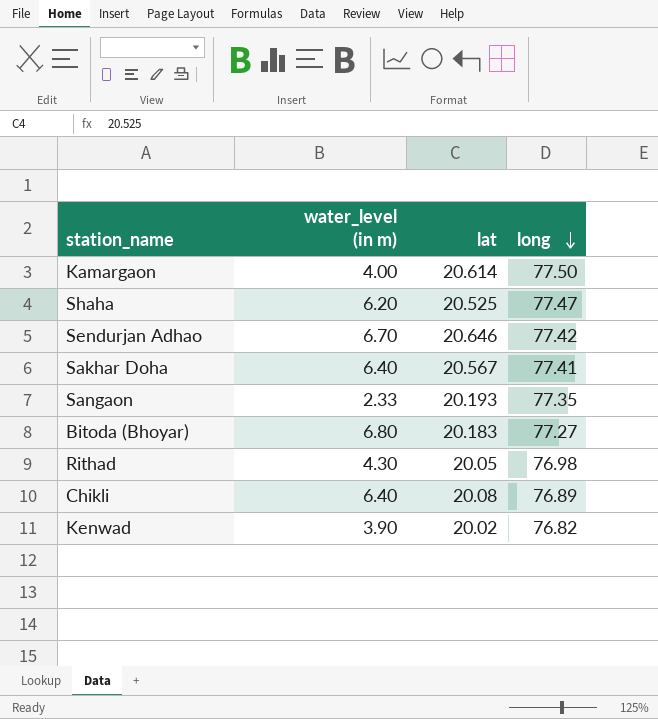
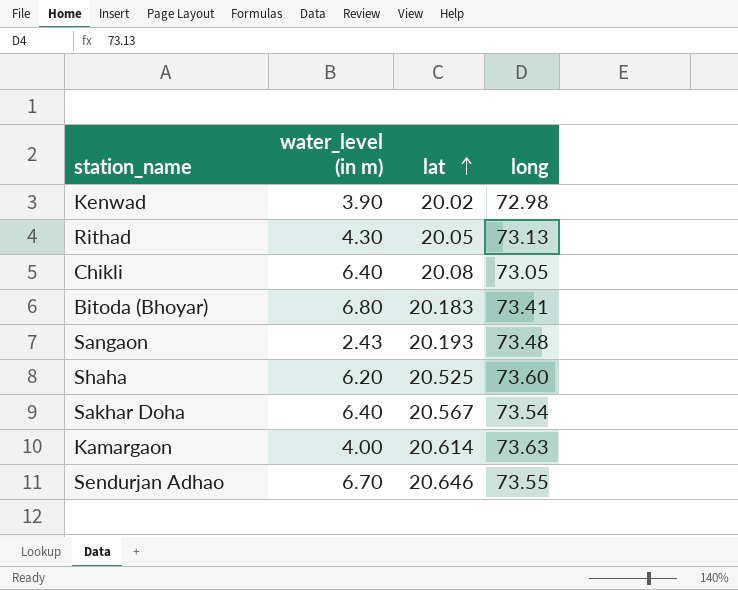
row order: long descending -> lat ascending
Kenwad | long: 76.82 -> 72.98
Rithad | long: 76.98 -> 73.13
Chikli | long: 76.89 -> 73.05
Bitoda (Bhoyar) | long: 77.27 -> 73.41
Sangaon | water_level (in m): 2.33 -> 2.43
Sangaon | long: 77.35 -> 73.48
Shaha | long: 77.47 -> 73.60
Sakhar Doha | long: 77.41 -> 73.54
Kamargaon | long: 77.50 -> 73.63
Sendurjan Adhao | long: 77.42 -> 73.55

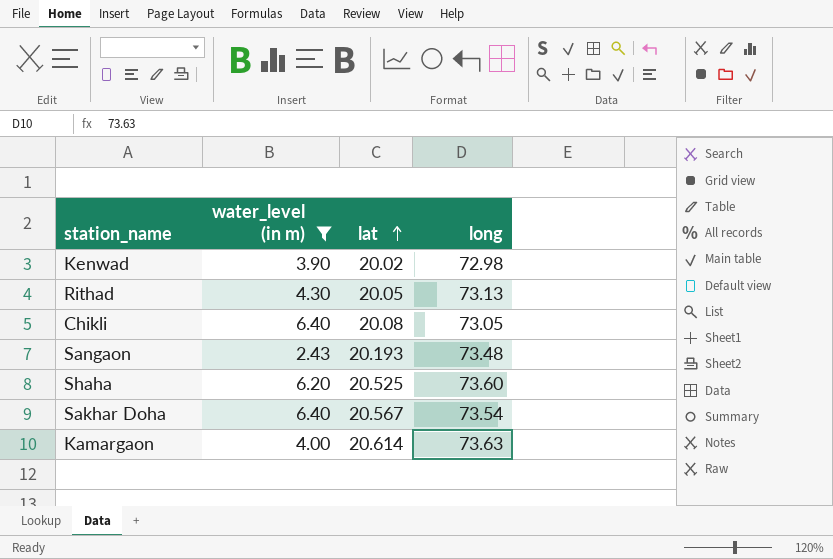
filter: none -> water_level (in m) <= 6.40

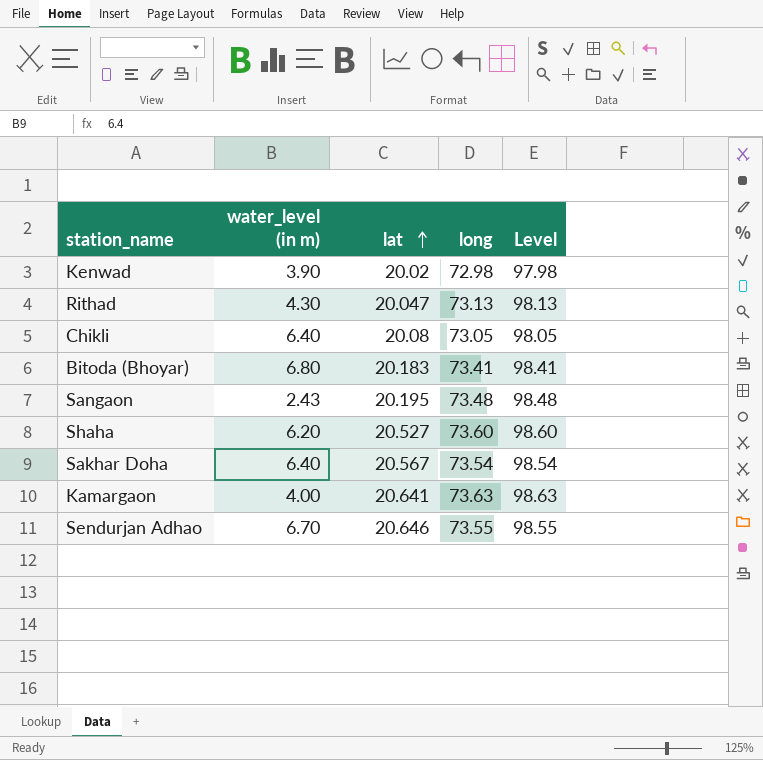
filter: water_level (in m) <= 6.40 -> none
column Level | formula: none -> [long] + 25
Rithad | lat: 20.05 -> 20.047
Sangaon | lat: 20.193 -> 20.195
Shaha | lat: 20.525 -> 20.527
Kamargaon | lat: 20.614 -> 20.641

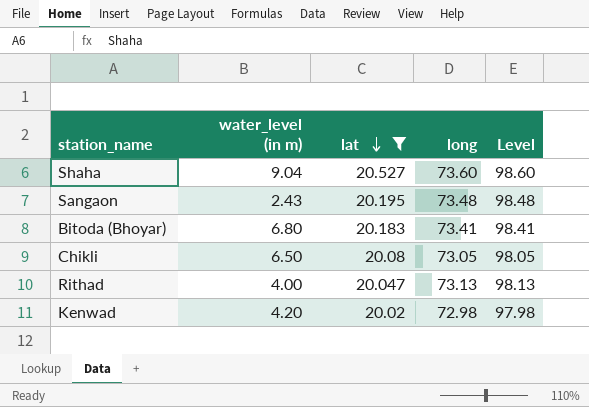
filter: none -> lat <= 20.527
row order: lat ascending -> lat descending
Shaha | water_level (in m): 6.20 -> 9.04
Chikli | water_level (in m): 6.40 -> 6.50
Rithad | water_level (in m): 4.30 -> 4.00
Kenwad | water_level (in m): 3.90 -> 4.20

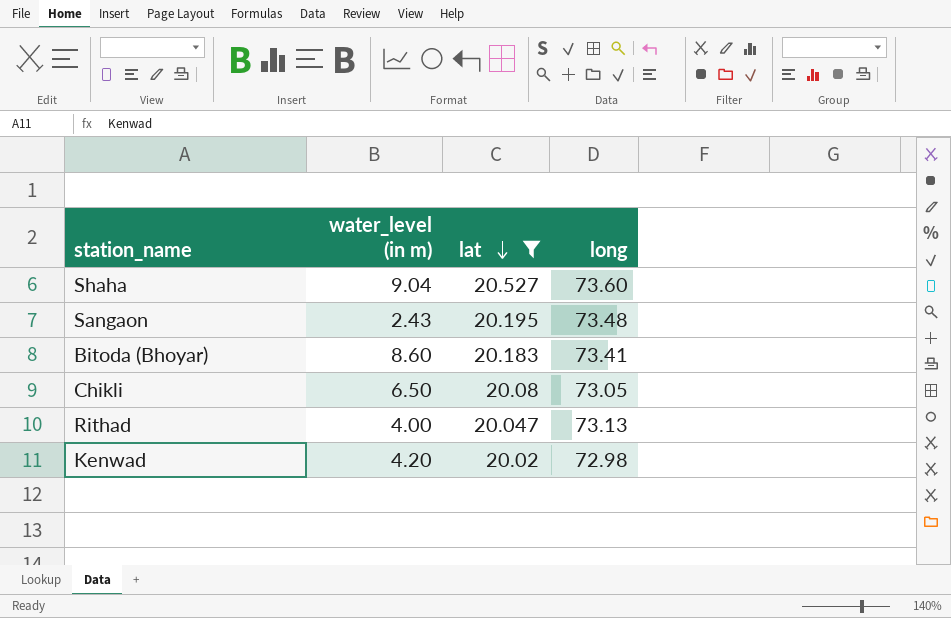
column Level | formula: [long] + 25 -> none
Bitoda (Bhoyar) | water_level (in m): 6.80 -> 8.60

